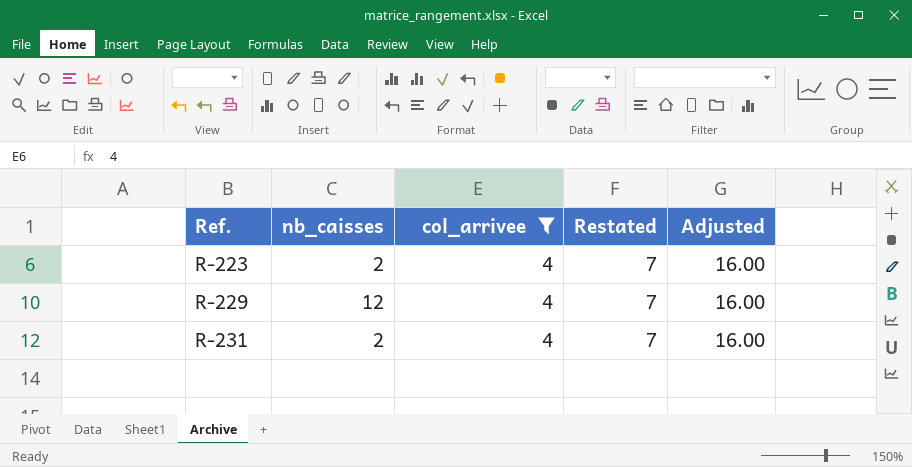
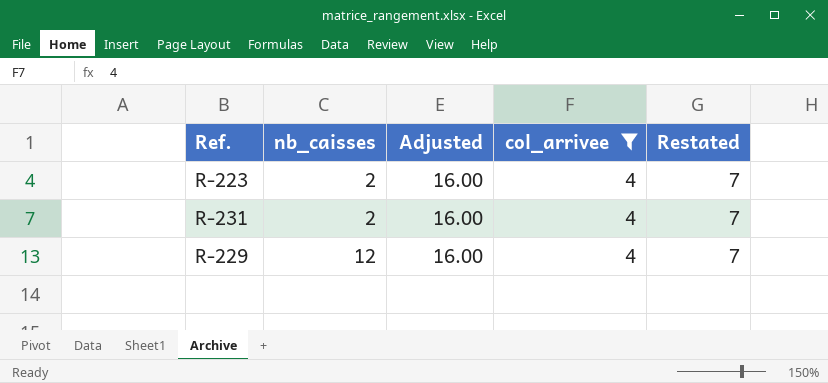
row order: Ref. ascending -> nb_caisses ascending
column Adjusted | position: 5 -> 3

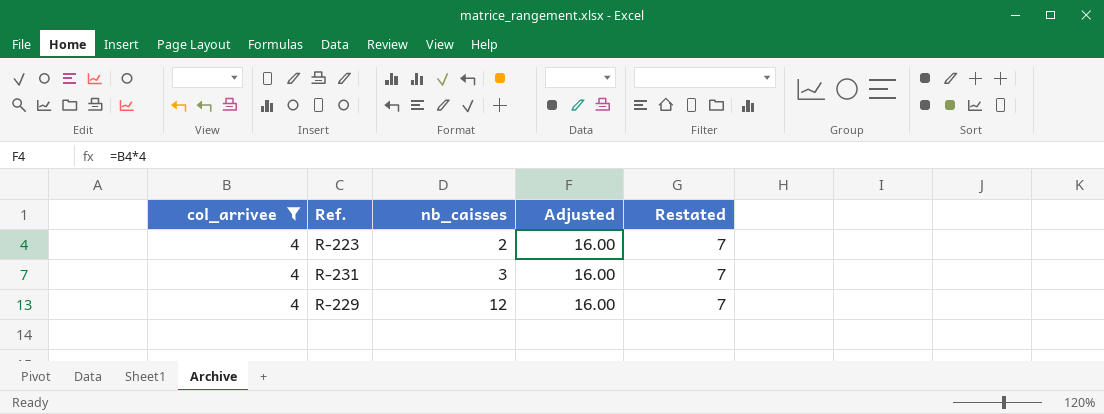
column col_arrivee | position: 4 -> 1
R-231 | nb_caisses: 2 -> 3

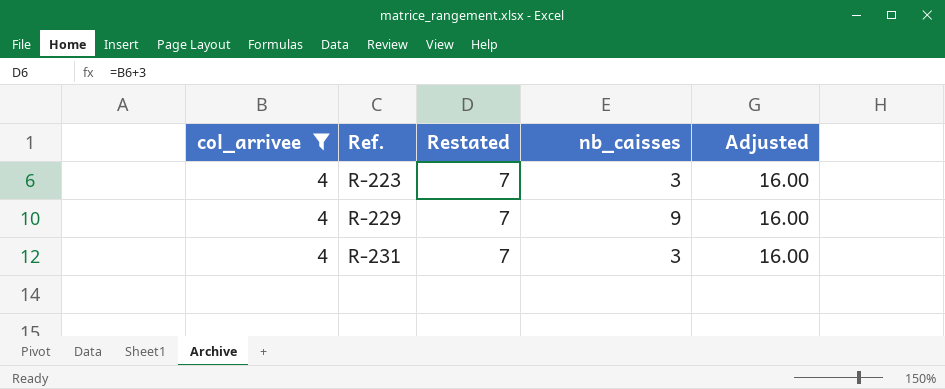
row order: nb_caisses ascending -> Ref. ascending
column Restated | position: 5 -> 3
R-223 | nb_caisses: 2 -> 3
R-229 | nb_caisses: 12 -> 9

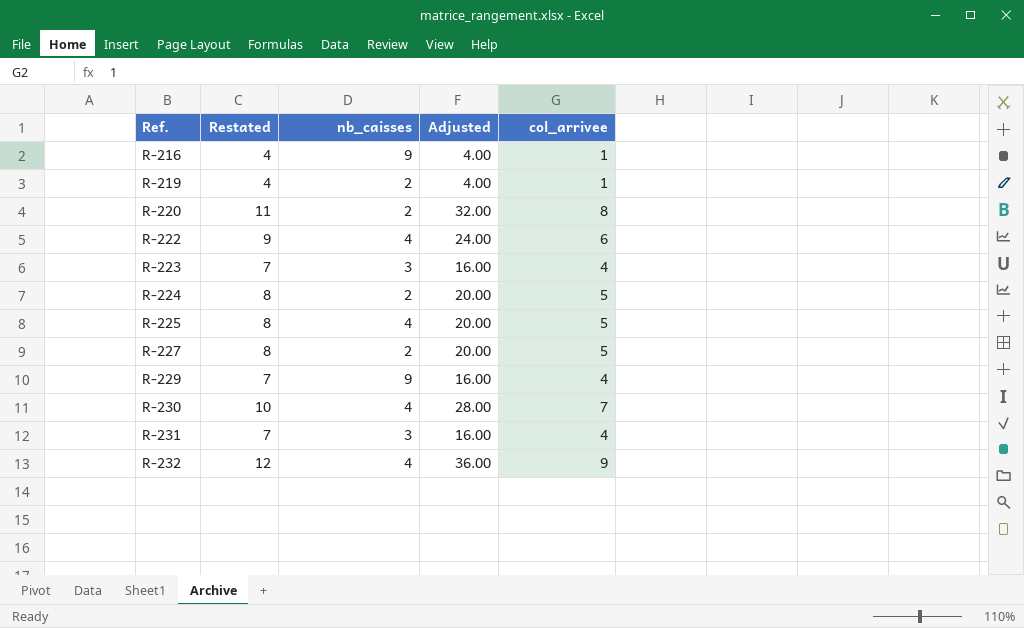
filter: col_arrivee = 4 -> none
column col_arrivee | position: 1 -> 5

